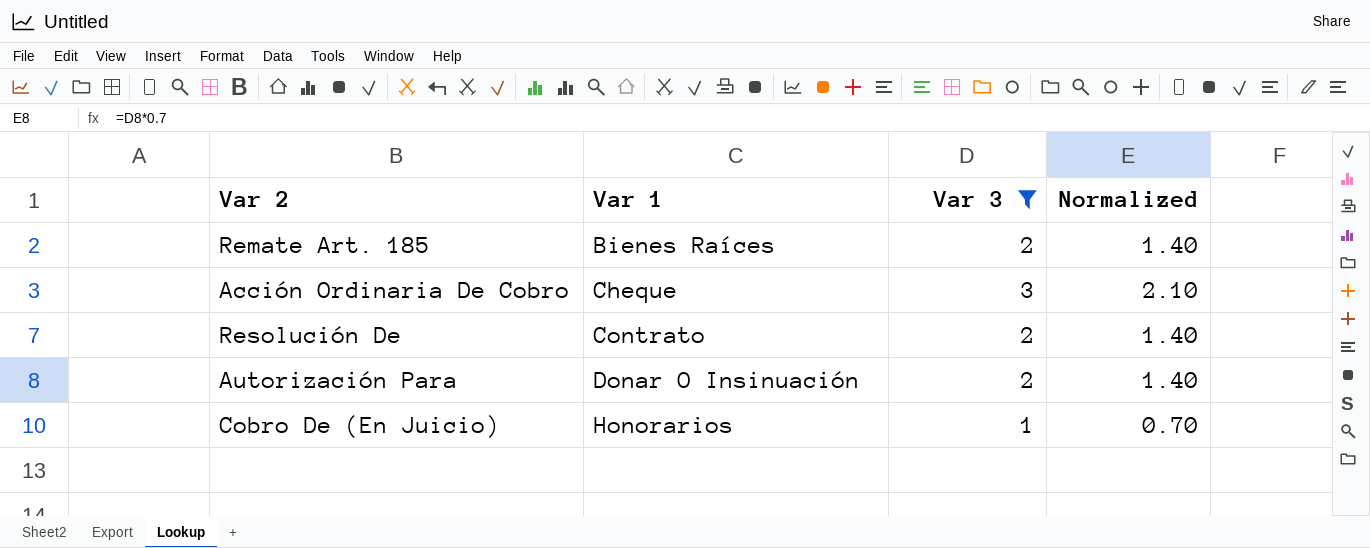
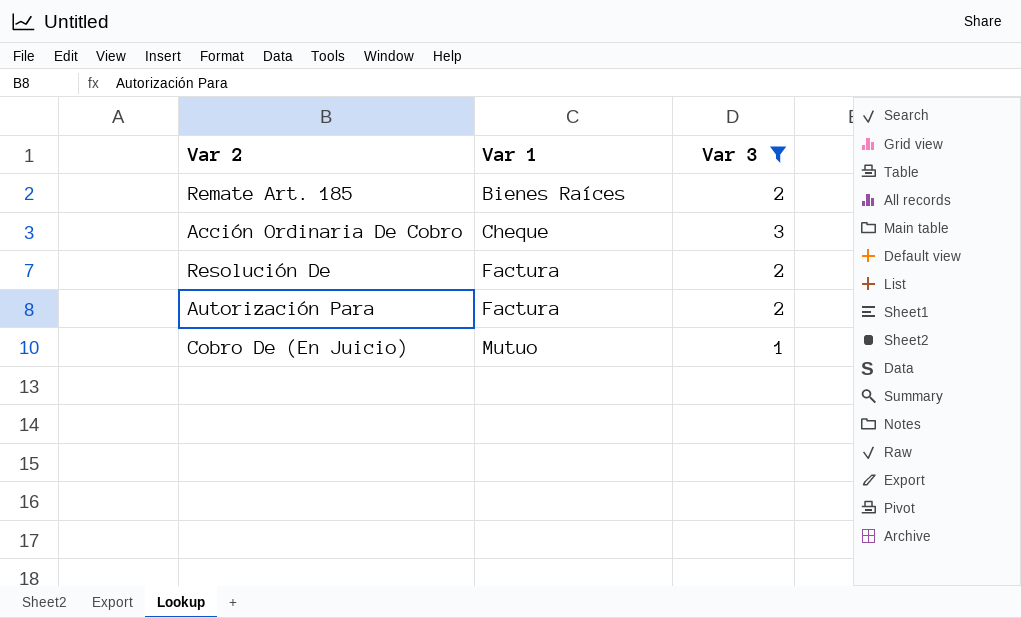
column Normalized | formula: [Var 3] * 0.7 -> none
Resolución De | Var 1: Contrato -> Factura
Autorización Para | Var 1: Donar O Insinuación -> Factura
Cobro De (En Juicio) | Var 1: Honorarios -> Mutuo

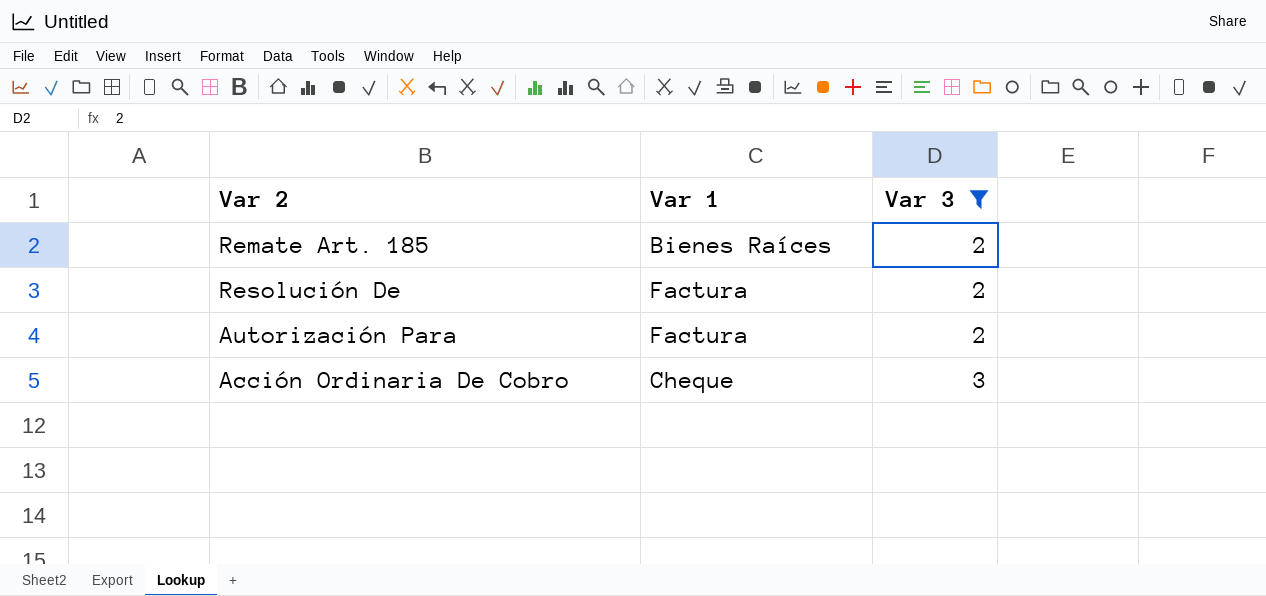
row order: Var 1 ascending -> Var 3 ascending
row Cobro De (En Juicio): Mutuo | 1 -> none

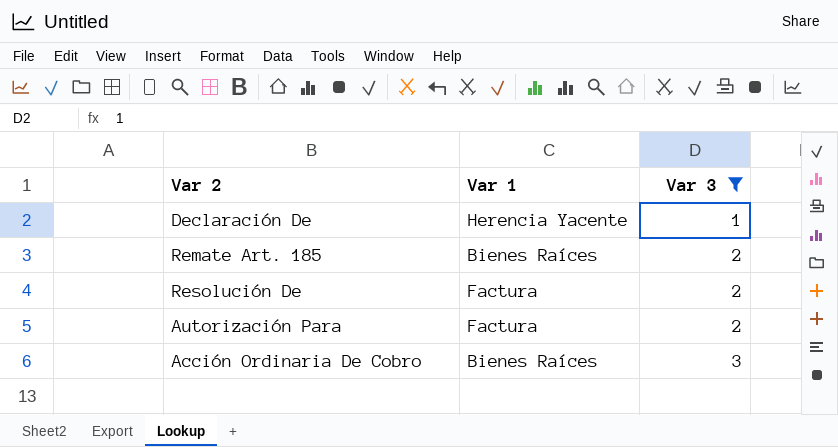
row Declaración De: none -> Herencia Yacente | 1
Acción Ordinaria De Cobro | Var 1: Cheque -> Bienes Raíces

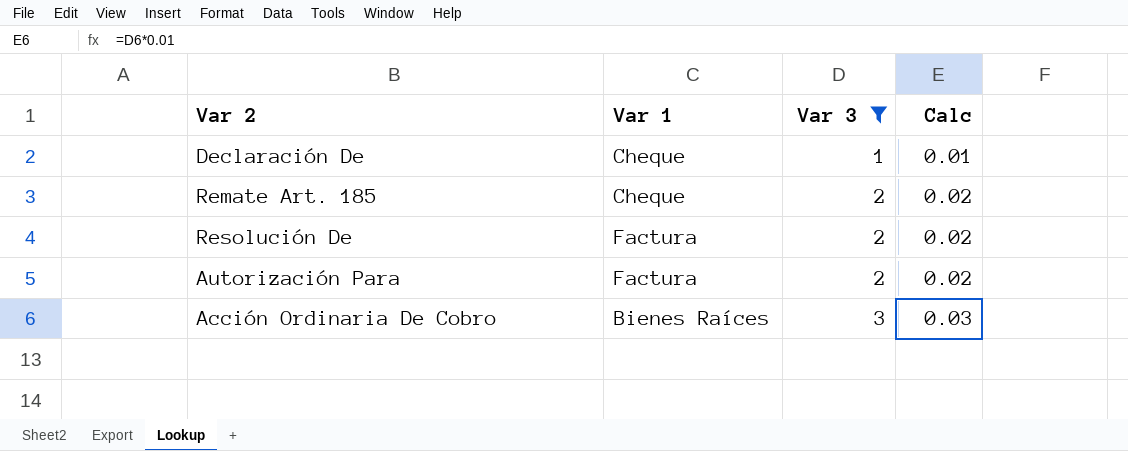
column Calc | formula: none -> [Var 3] * 0.01
Declaración De | Var 1: Herencia Yacente -> Cheque
Remate Art. 185 | Var 1: Bienes Raíces -> Cheque

